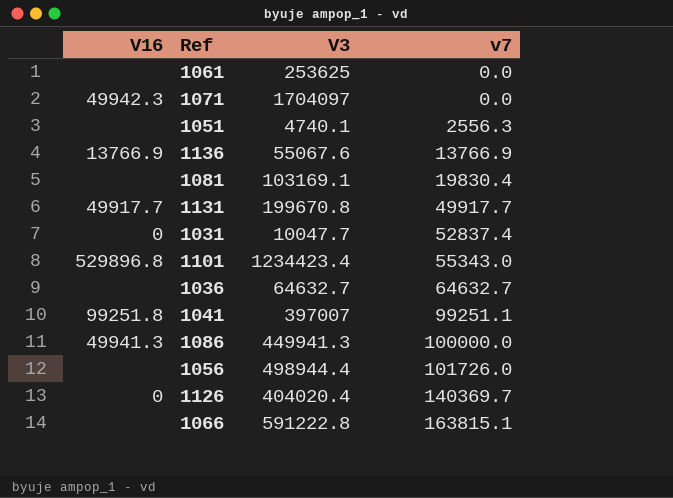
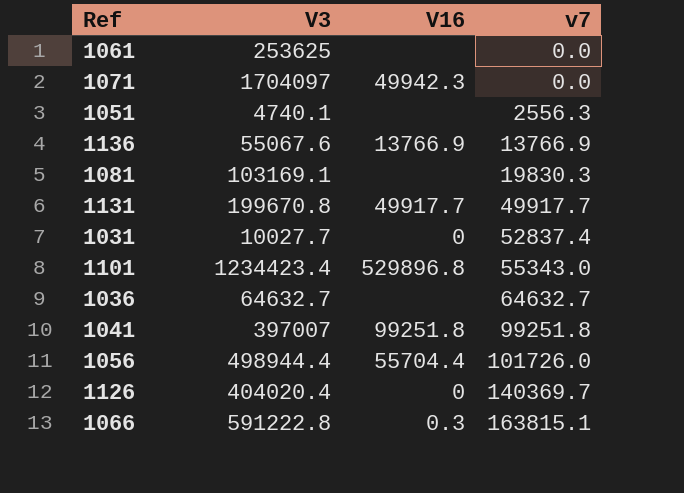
column V16 | position: 1 -> 3
row 1086: 49941.3 | 449941.3 | 100000.0 -> none
1081 | v7: 19830.4 -> 19830.3
1031 | V3: 10047.7 -> 10027.7
1041 | v7: 99251.1 -> 99251.8
1056 | V16: none -> 55704.4
1066 | V16: none -> 0.3

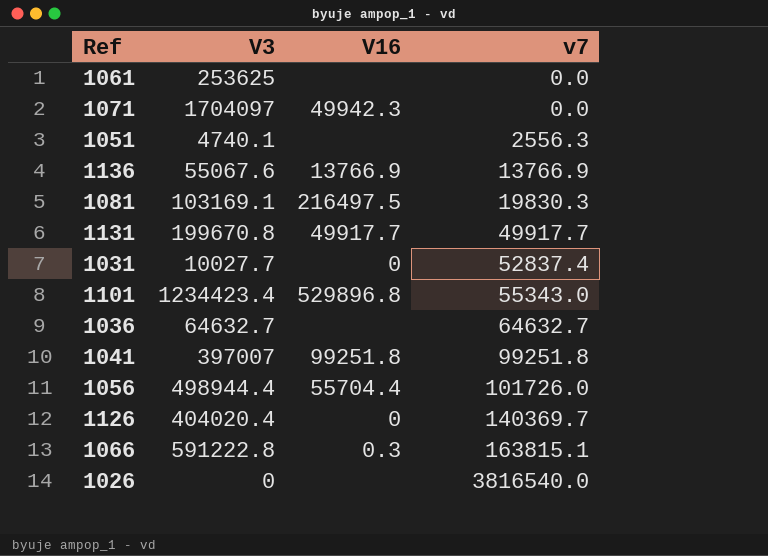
1081 | V16: none -> 216497.5
row 1026: none -> 0 | none | 3816540.0

